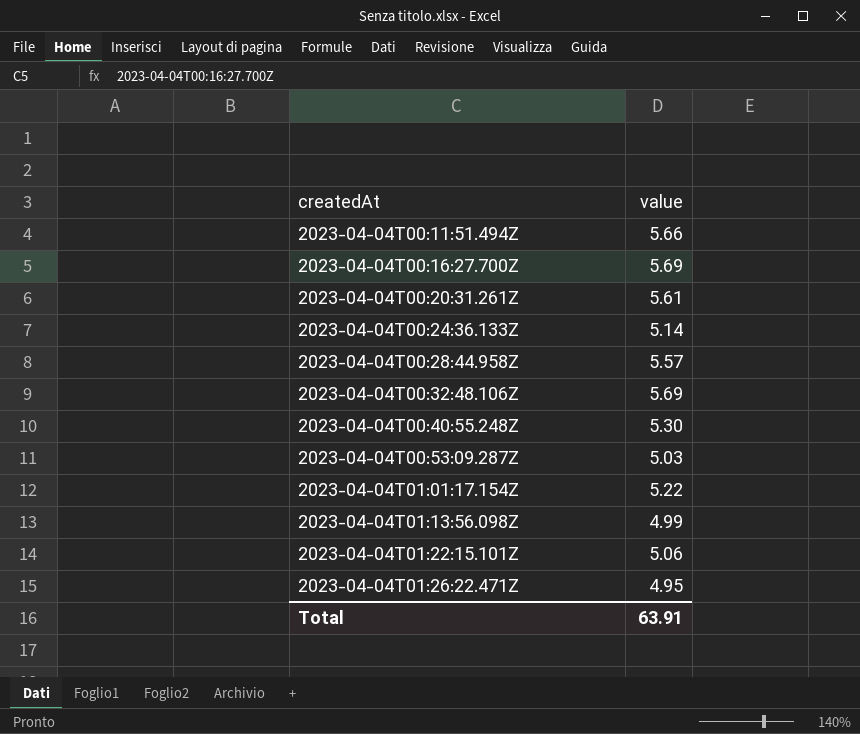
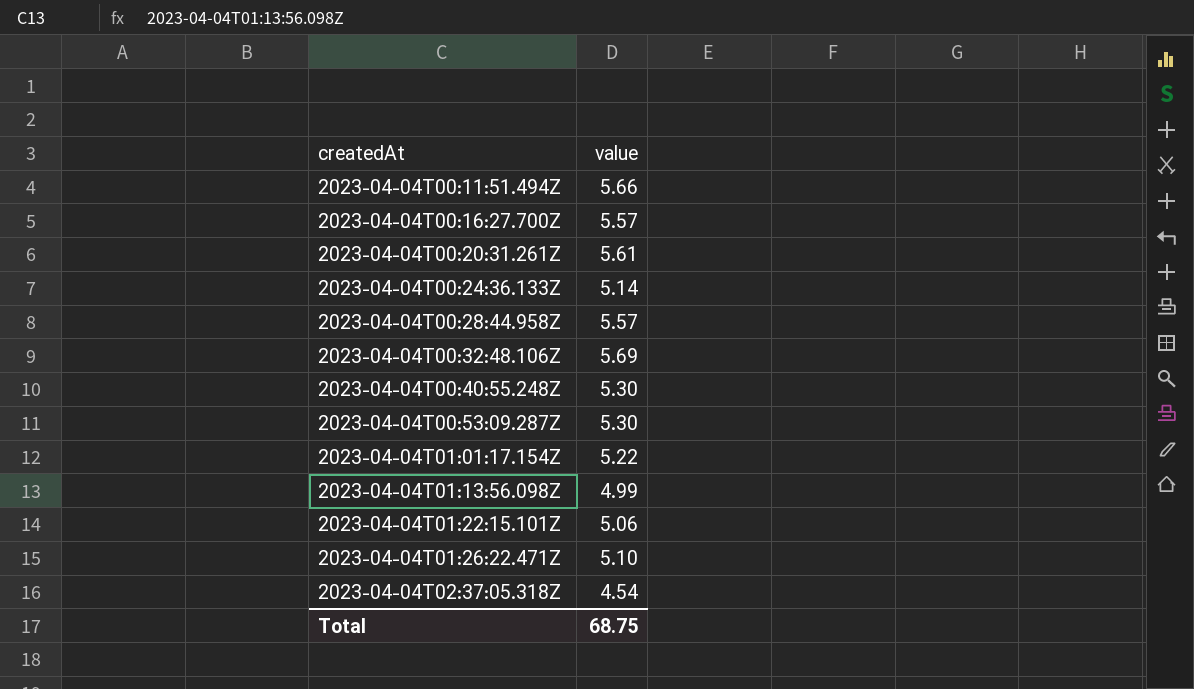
2023-04-04T00:16:27.700Z | value: 5.69 -> 5.57
2023-04-04T00:53:09.287Z | value: 5.03 -> 5.30
2023-04-04T01:26:22.471Z | value: 4.95 -> 5.10
row 2023-04-04T02:37:05.318Z: none -> 4.54
Total | value: 63.91 -> 68.75

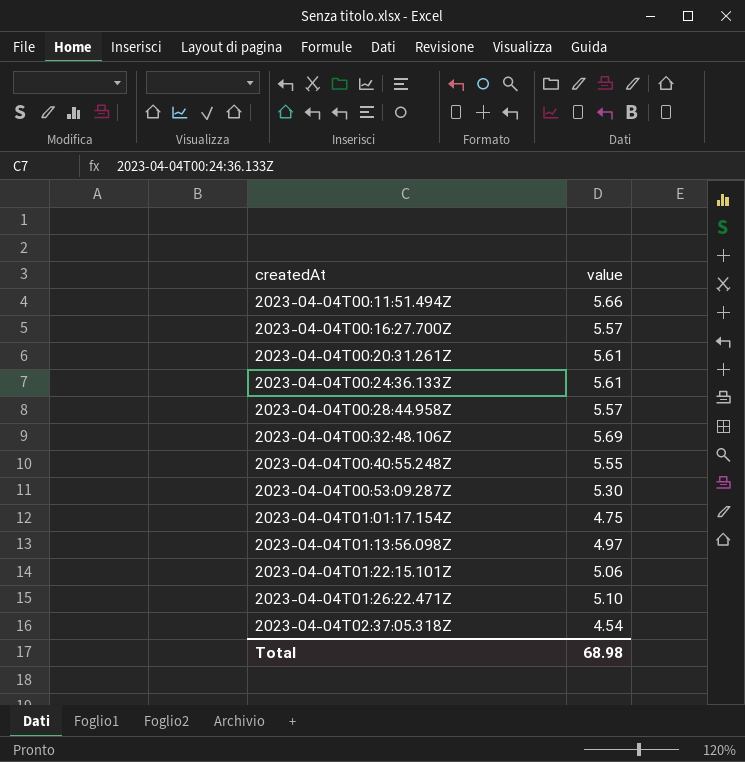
2023-04-04T00:24:36.133Z | value: 5.14 -> 5.61
2023-04-04T00:40:55.248Z | value: 5.30 -> 5.55
2023-04-04T01:01:17.154Z | value: 5.22 -> 4.75
2023-04-04T01:13:56.098Z | value: 4.99 -> 4.97
Total | value: 68.75 -> 68.98

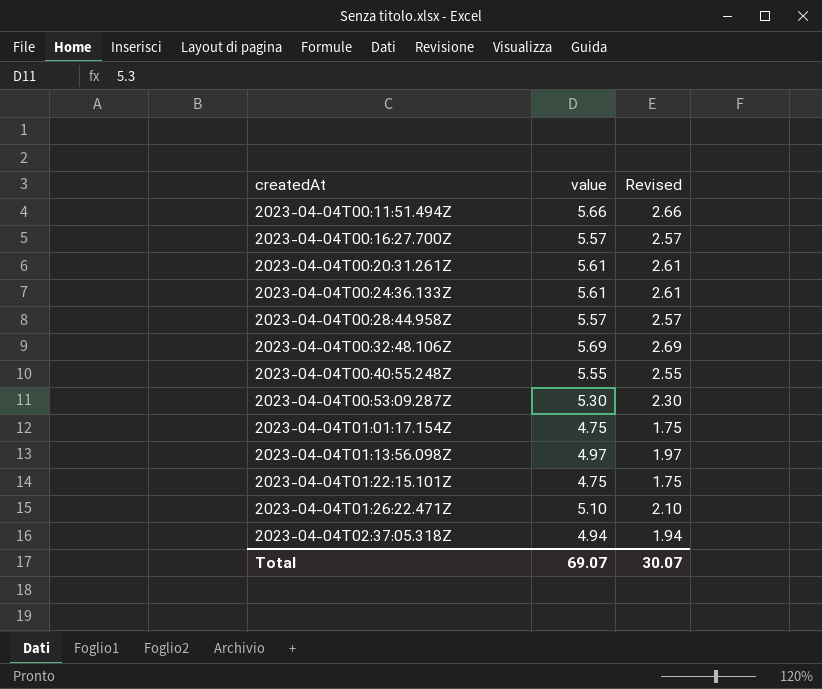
column Revised | formula: none -> [value] - 3
2023-04-04T01:22:15.101Z | value: 5.06 -> 4.75
2023-04-04T02:37:05.318Z | value: 4.54 -> 4.94
Total | value: 68.98 -> 69.07

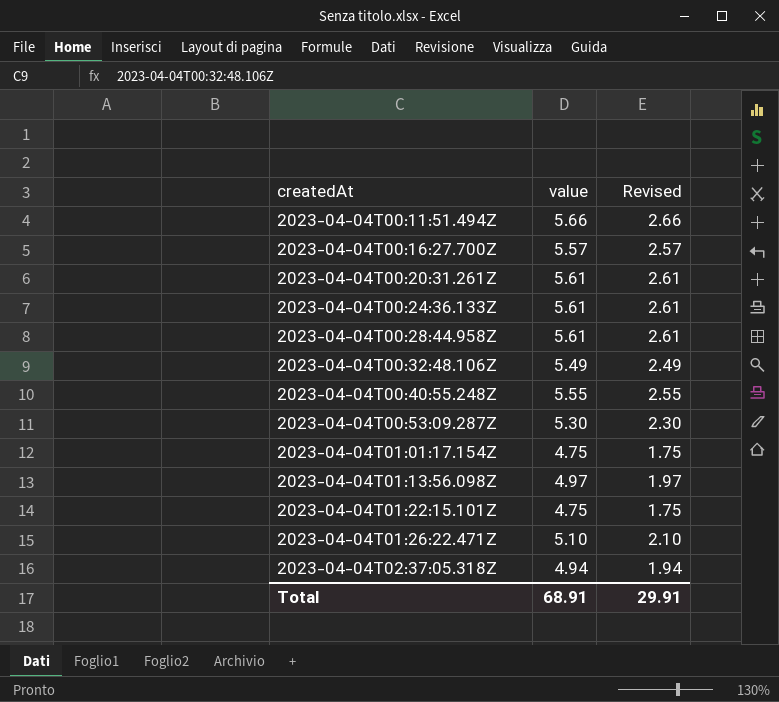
2023-04-04T00:28:44.958Z | value: 5.57 -> 5.61
2023-04-04T00:28:44.958Z | Revised: 2.57 -> 2.61
2023-04-04T00:32:48.106Z | value: 5.69 -> 5.49
2023-04-04T00:32:48.106Z | Revised: 2.69 -> 2.49
Total | value: 69.07 -> 68.91
Total | Revised: 30.07 -> 29.91

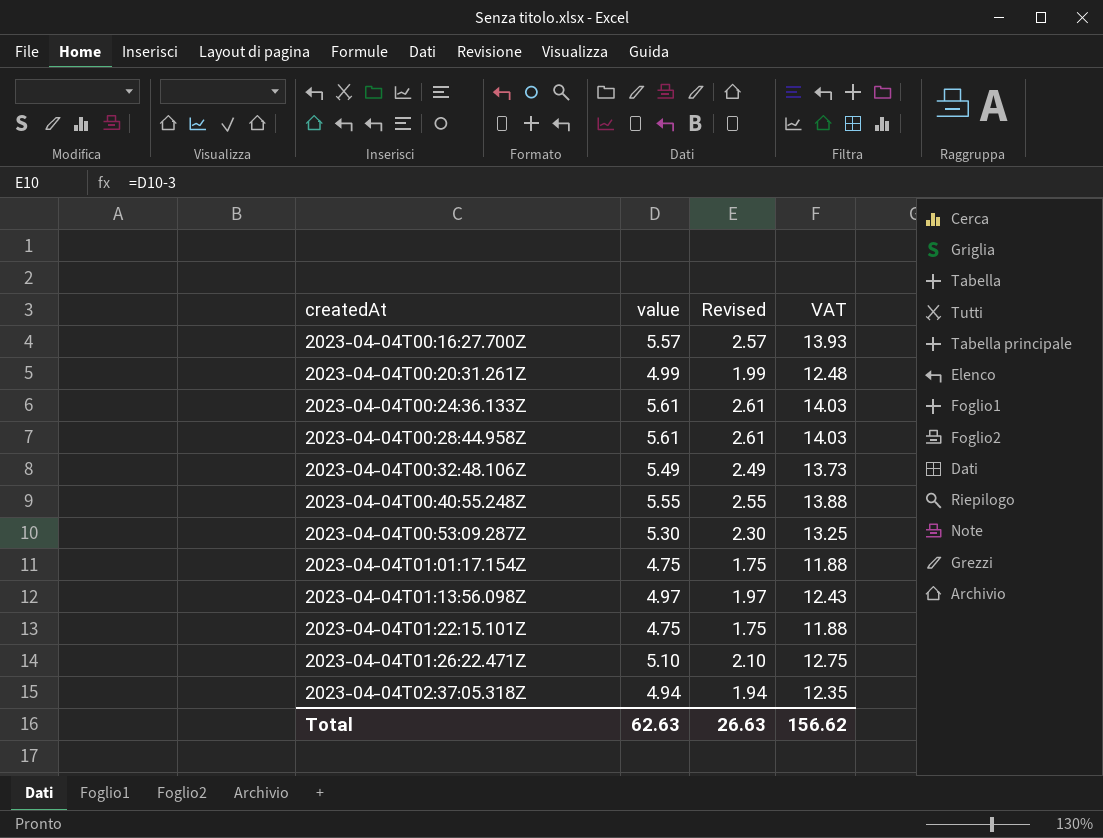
column VAT | formula: none -> [value] * 2.5
row 2023-04-04T00:11:51.494Z: 5.66 | 2.66 -> none
2023-04-04T00:20:31.261Z | value: 5.61 -> 4.99
2023-04-04T00:20:31.261Z | Revised: 2.61 -> 1.99
Total | value: 68.91 -> 62.63
Total | Revised: 29.91 -> 26.63

